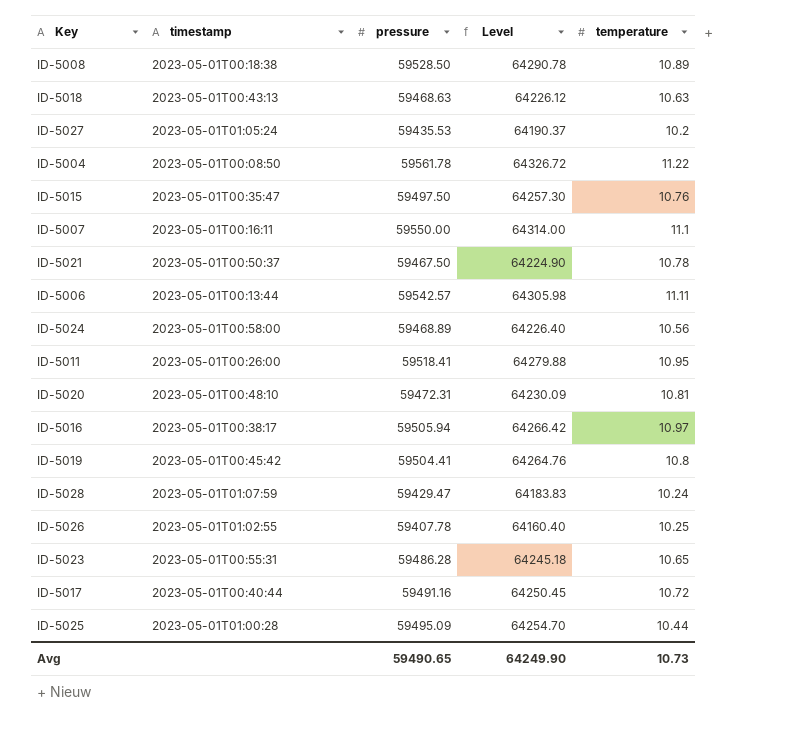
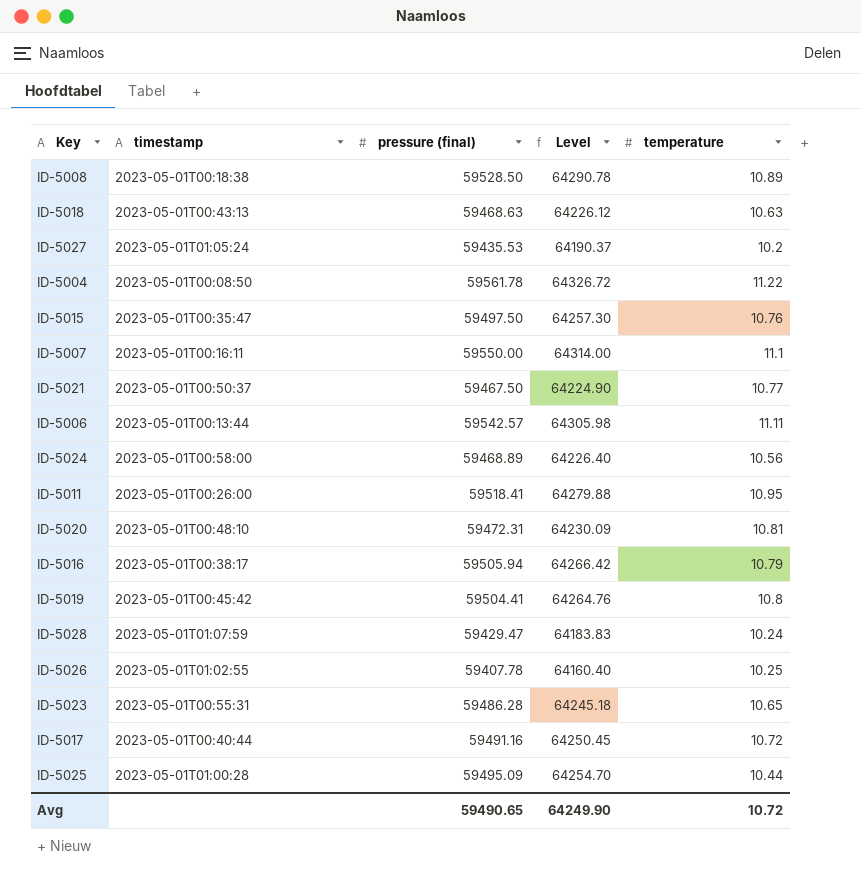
column name: pressure -> pressure (final)
ID-5021 | temperature: 10.78 -> 10.77
ID-5016 | temperature: 10.97 -> 10.79
Avg | temperature: 10.73 -> 10.72

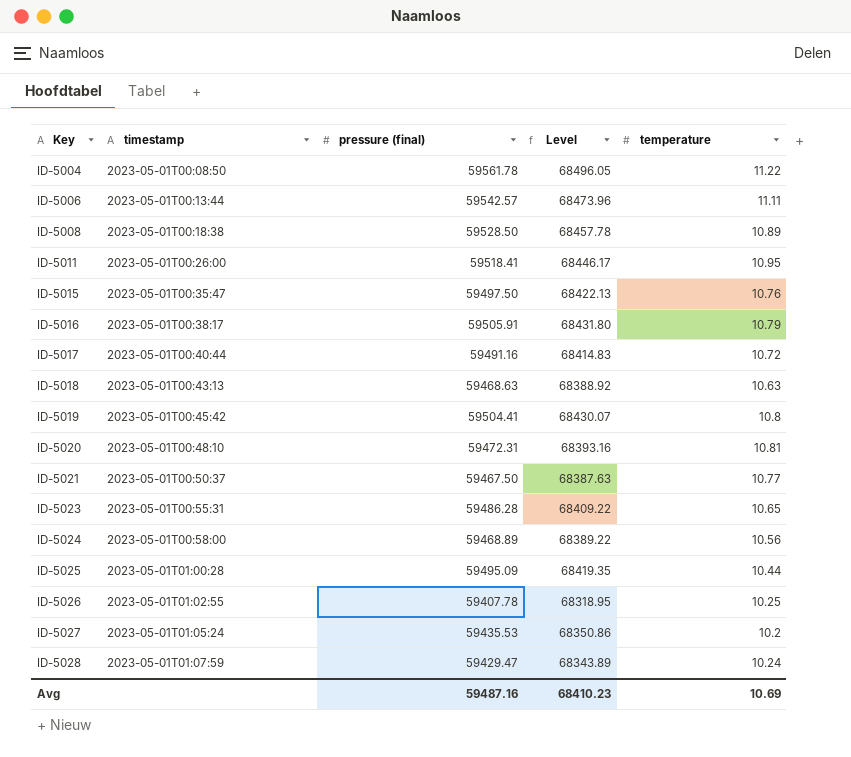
row order: none -> Key ascending
column Level | formula: [pressure (final)] * 1.08 -> [pressure (final)] * 1.15
row ID-5007: 2023-05-01T00:16:11 | 59550.00 | 64314.00 | 11.1 -> none
ID-5016 | pressure (final): 59505.94 -> 59505.91
Avg | pressure (final): 59490.65 -> 59487.16
Avg | Level: 64249.90 -> 68410.23
Avg | temperature: 10.72 -> 10.69

